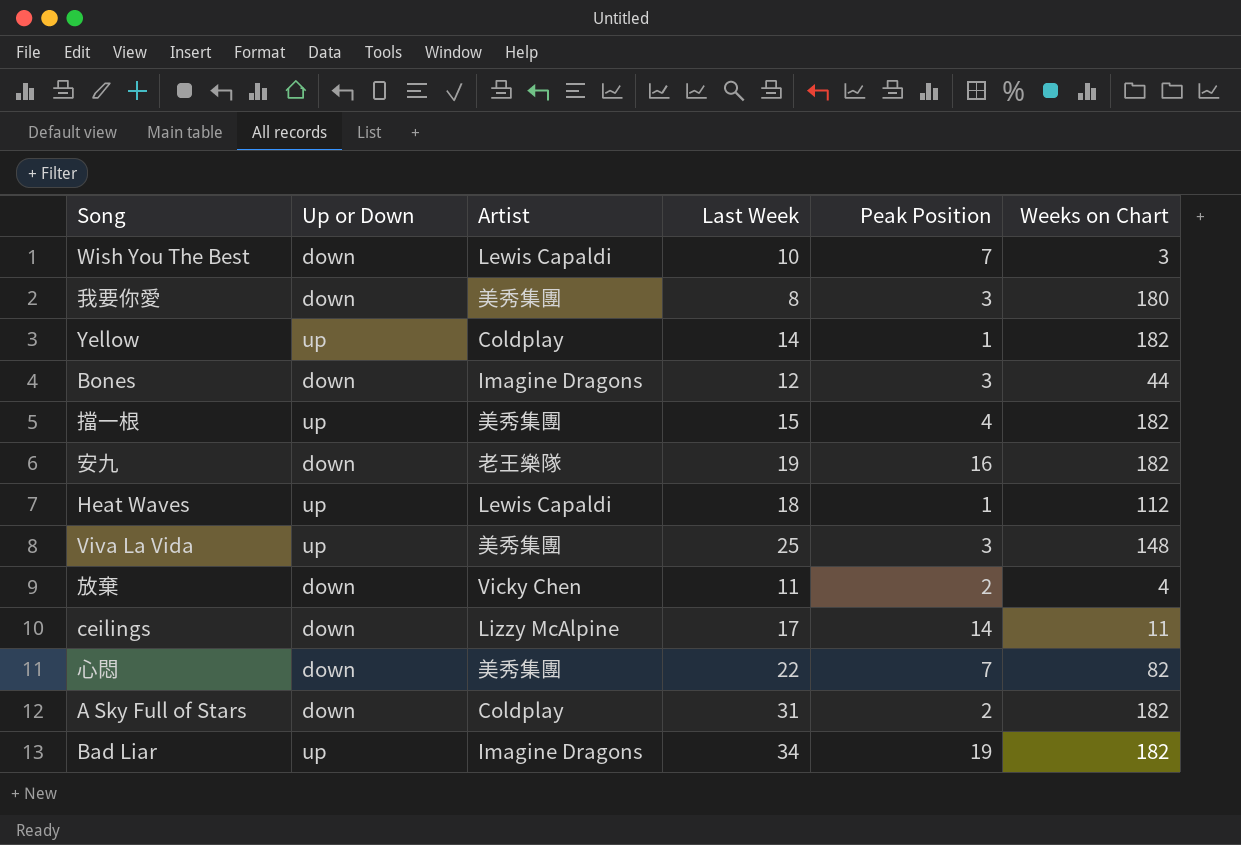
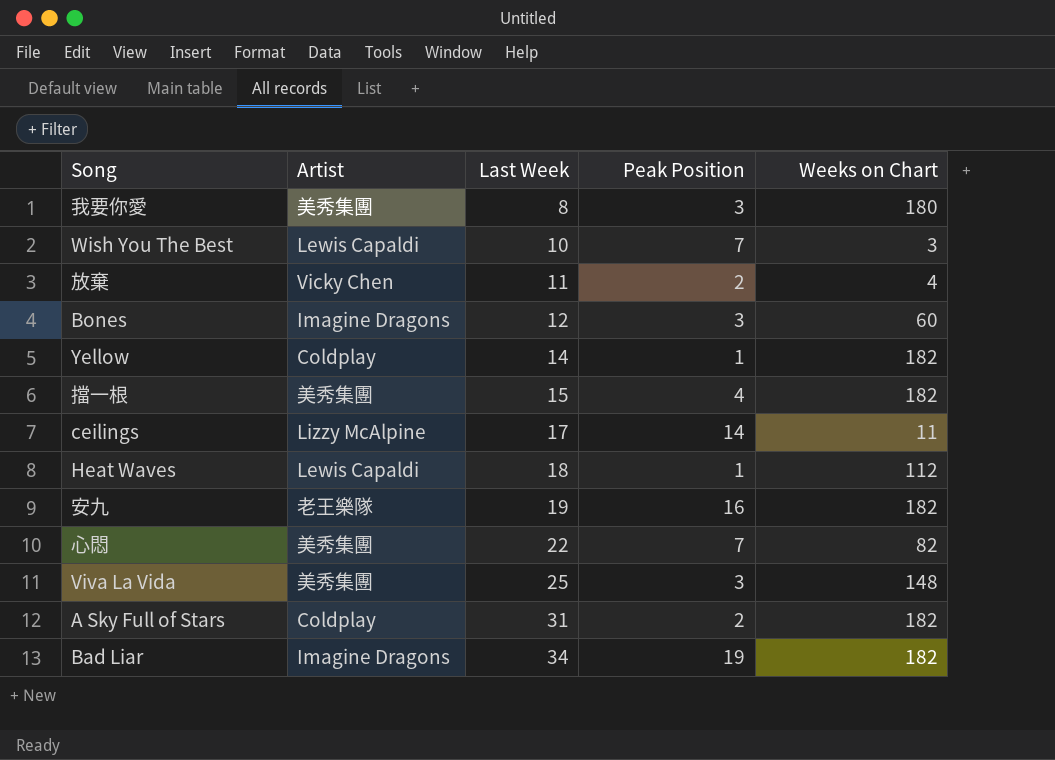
row order: none -> Last Week ascending
column Up or Down | position: 2 -> none
Bones | Weeks on Chart: 44 -> 60

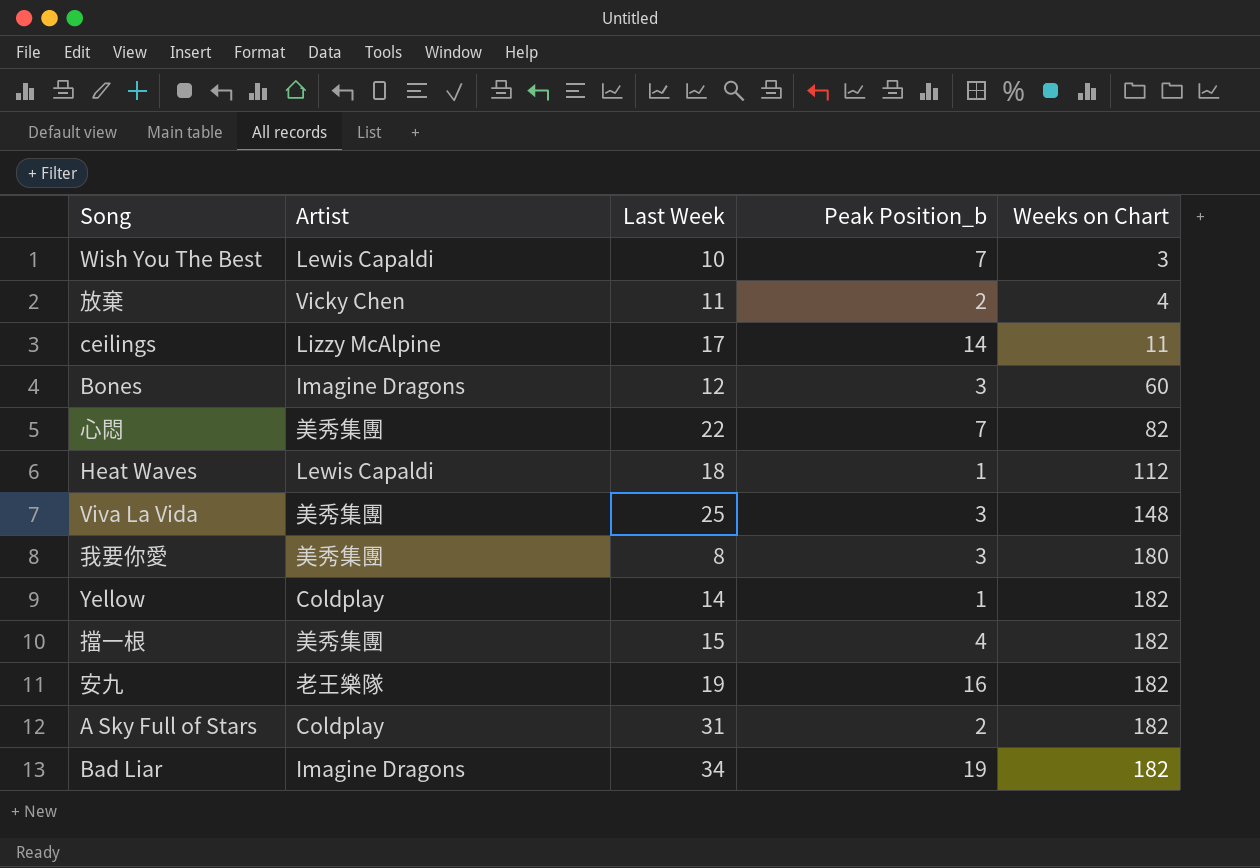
row order: Last Week ascending -> Weeks on Chart ascending
column name: Peak Position -> Peak Position_b

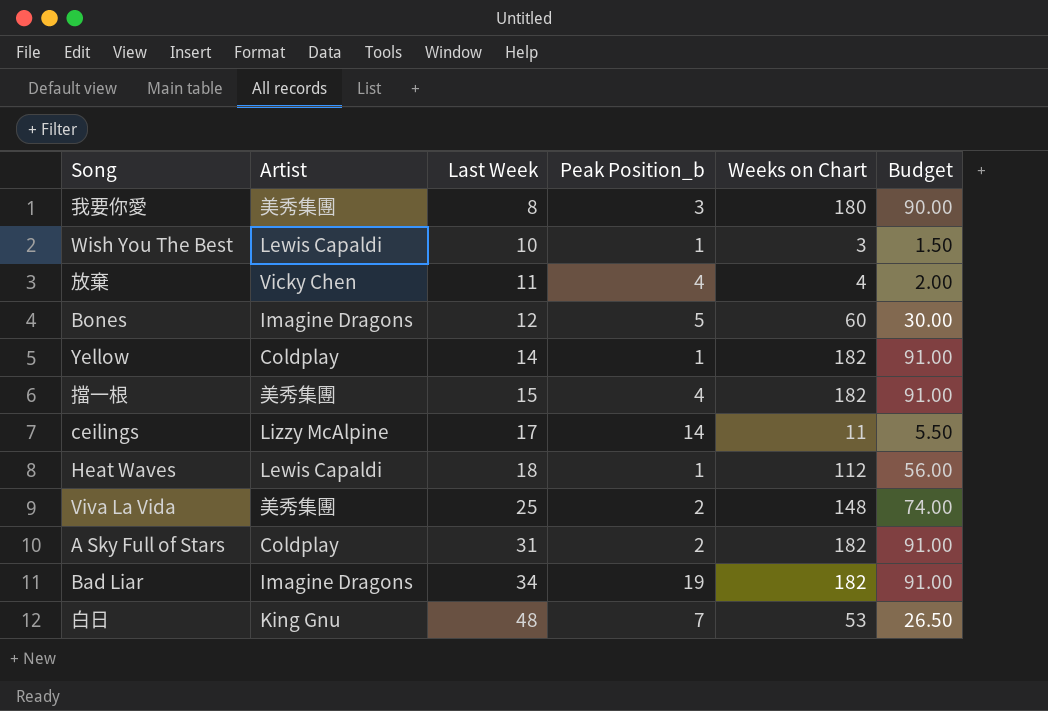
row order: Weeks on Chart ascending -> Last Week ascending
column Budget | formula: none -> [Weeks on Chart] * 0.5
row 心悶: 美秀集團 | 22 | 7 | 82 -> none
row 安九: 老王樂隊 | 19 | 16 | 182 -> none
Wish You The Best | Peak Position_b: 7 -> 1
放棄 | Peak Position_b: 2 -> 4
Bones | Peak Position_b: 3 -> 5
Viva La Vida | Peak Position_b: 3 -> 2
row 白日: none -> King Gnu | 48 | 7 | 53 | 26.50

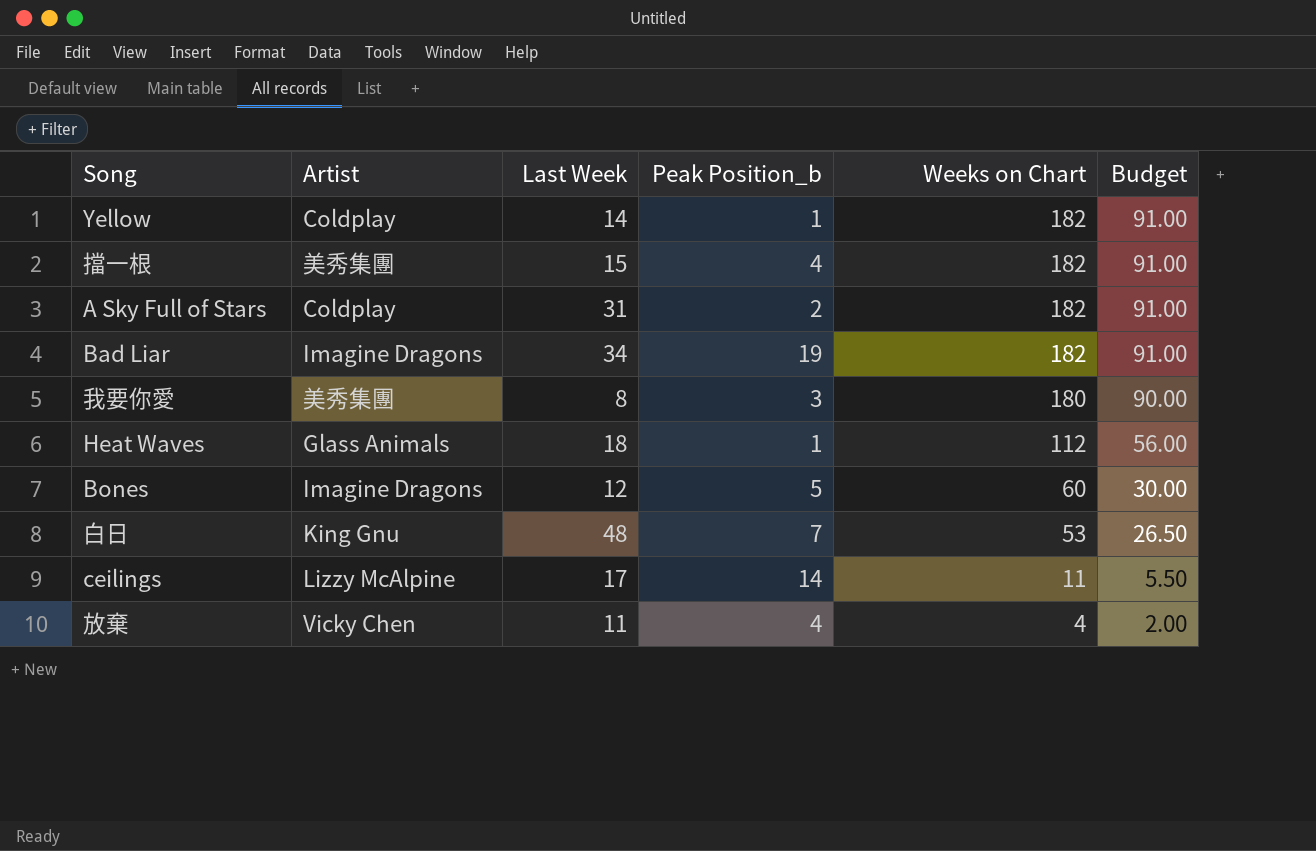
row order: Last Week ascending -> Weeks on Chart descending
row Wish You The Best: Lewis Capaldi | 10 | 1 | 3 | 1.50 -> none
row Viva La Vida: 美秀集團 | 25 | 2 | 148 | 74.00 -> none
Heat Waves | Artist: Lewis Capaldi -> Glass Animals

